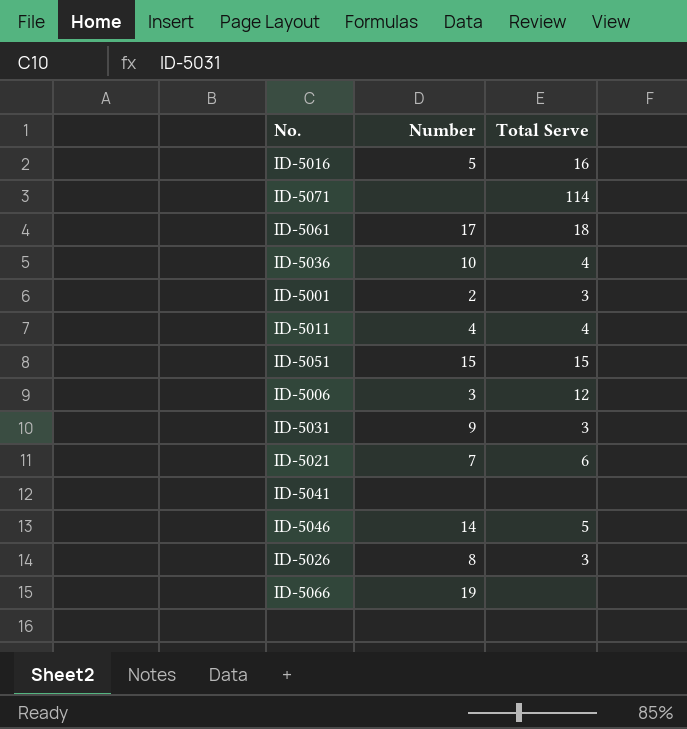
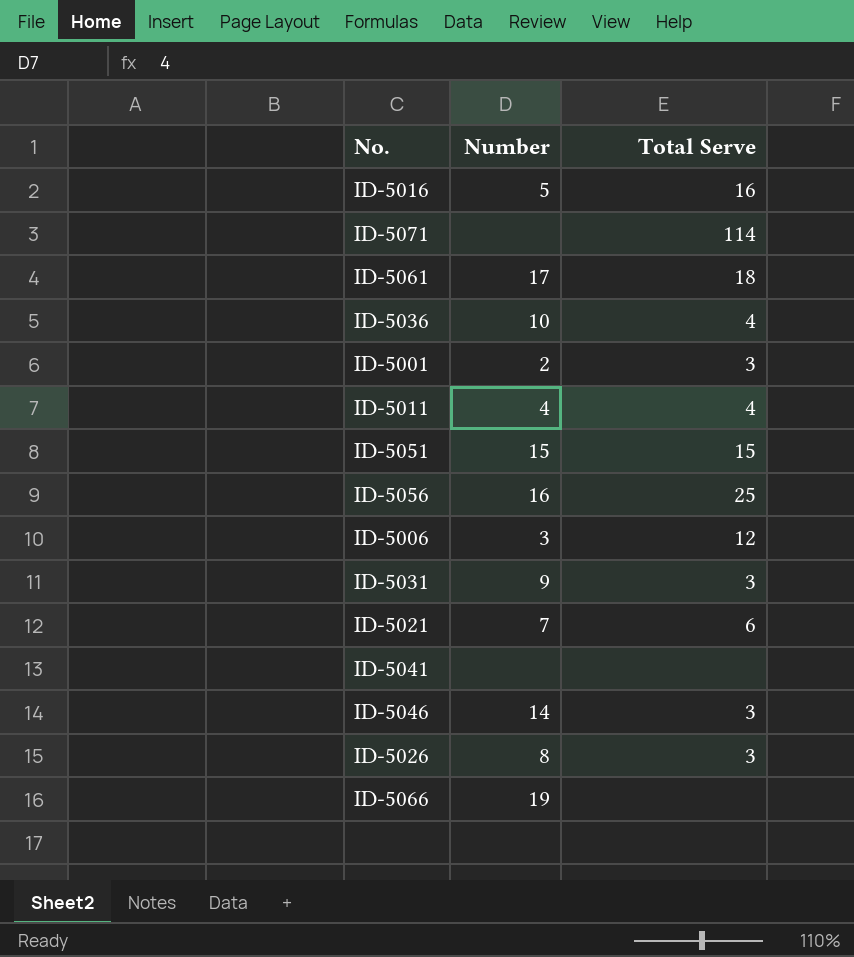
row ID-5056: none -> 16 | 25
ID-5046 | Total Serve: 5 -> 3

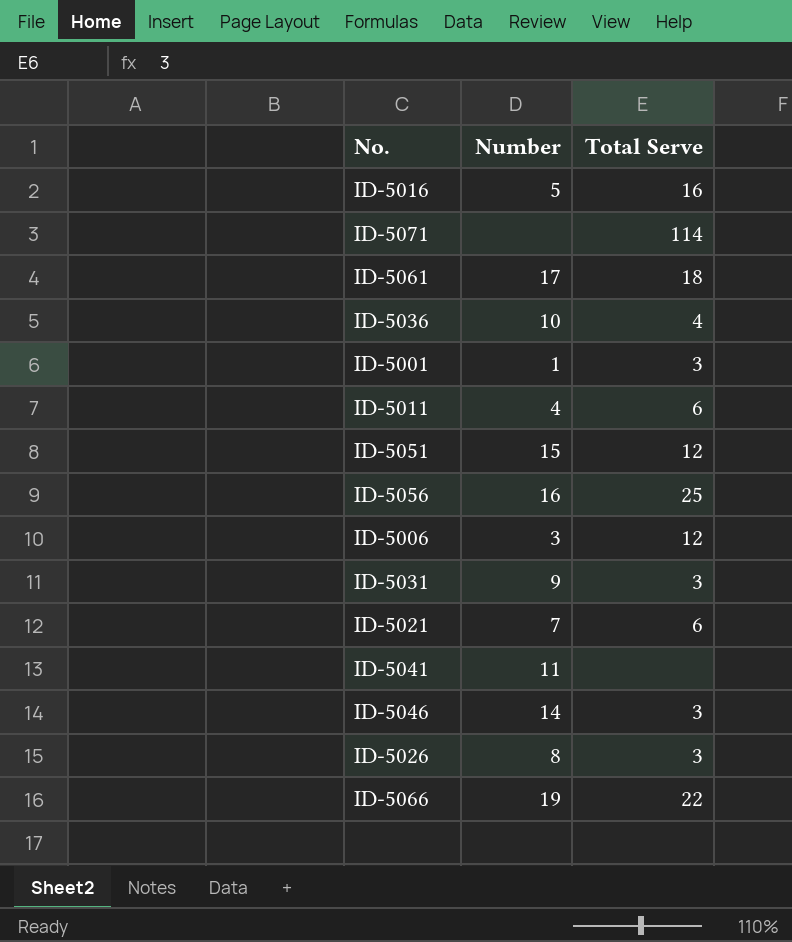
ID-5001 | Number: 2 -> 1
ID-5011 | Total Serve: 4 -> 6
ID-5051 | Total Serve: 15 -> 12
ID-5041 | Number: none -> 11
ID-5066 | Total Serve: none -> 22

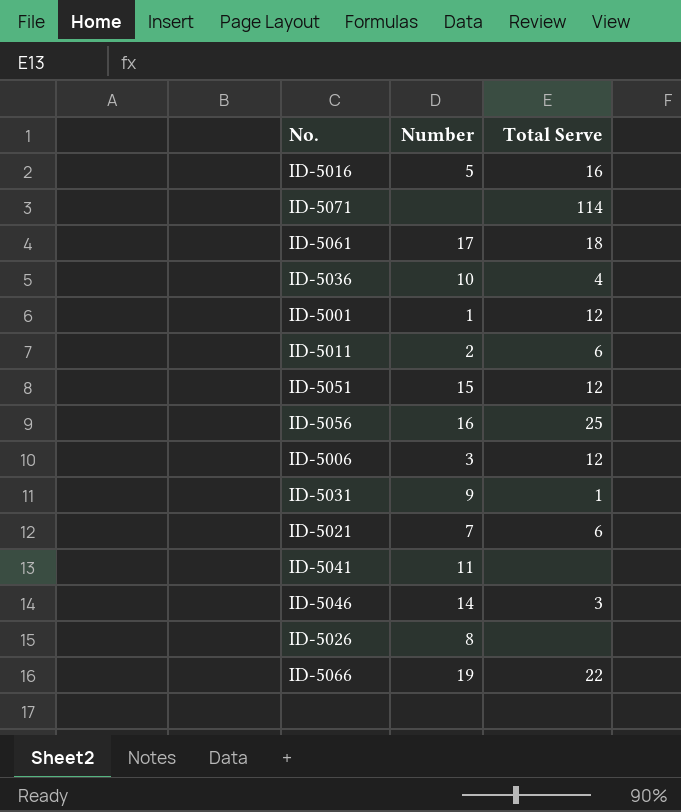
ID-5001 | Total Serve: 3 -> 12
ID-5011 | Number: 4 -> 2
ID-5031 | Total Serve: 3 -> 1
ID-5026 | Total Serve: 3 -> none

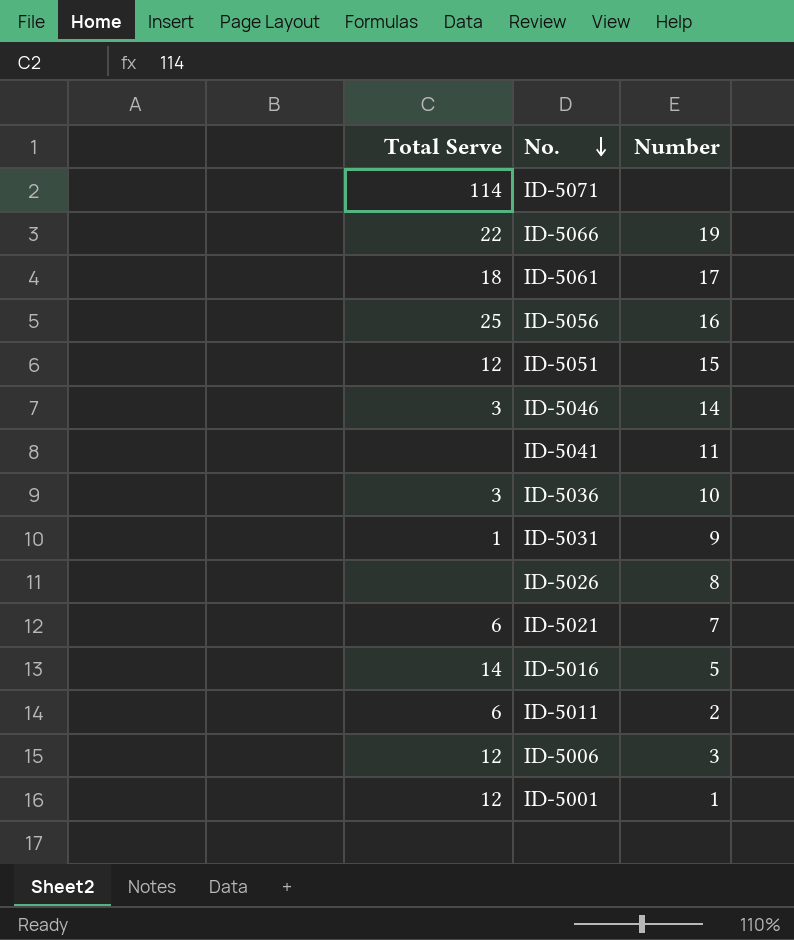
row order: none -> No. descending
column Total Serve | position: 3 -> 1
ID-5036 | Total Serve: 4 -> 3
ID-5016 | Total Serve: 16 -> 14

